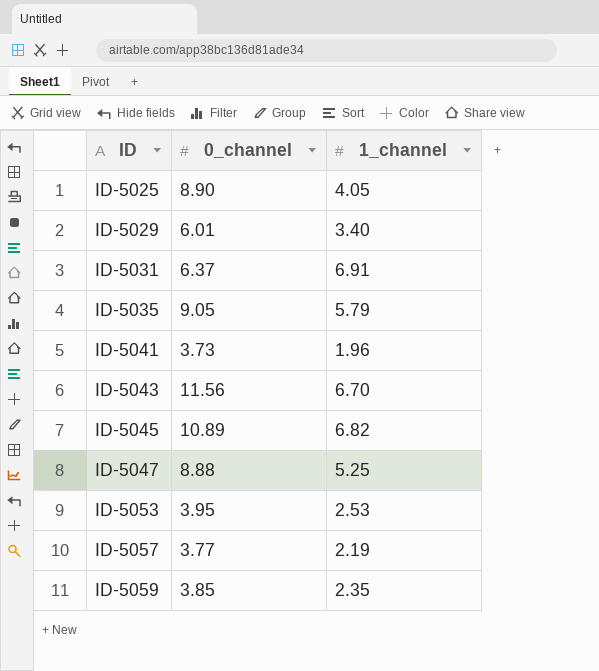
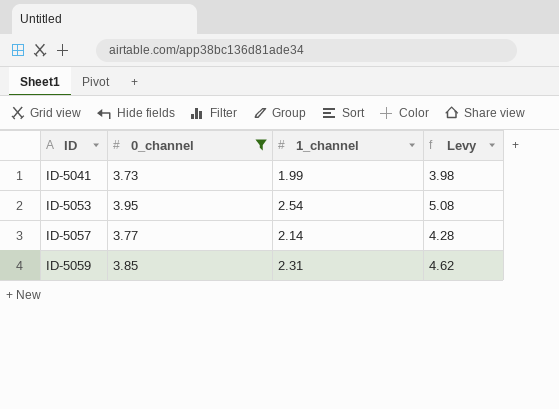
filter: none -> 0_channel <= 3.95
column Levy | formula: none -> [1_channel] * 2
ID-5041 | 1_channel: 1.96 -> 1.99
ID-5053 | 1_channel: 2.53 -> 2.54
ID-5057 | 1_channel: 2.19 -> 2.14
ID-5059 | 1_channel: 2.35 -> 2.31

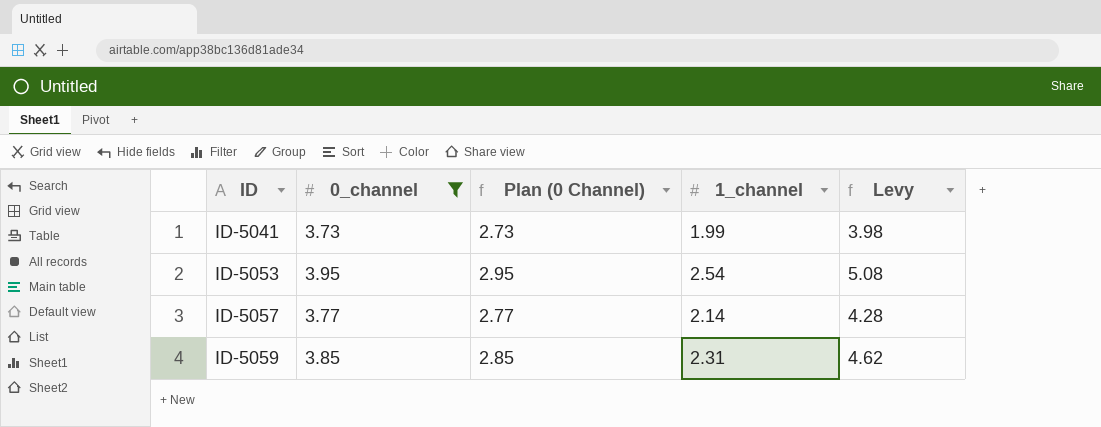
column Plan (0 Channel) | formula: none -> [0_channel] - 1

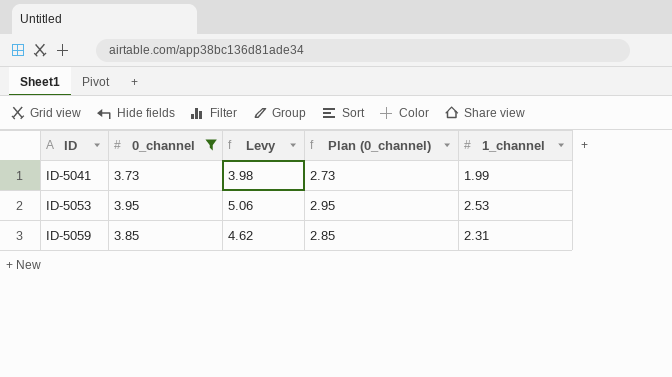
column Levy | position: 5 -> 3
column name: Plan (0 Channel) -> Plan (0_channel)
row ID-5057: 3.77 | 2.77 | 2.14 | 4.28 -> none
ID-5053 | Levy: 5.08 -> 5.06
ID-5053 | 1_channel: 2.54 -> 2.53

